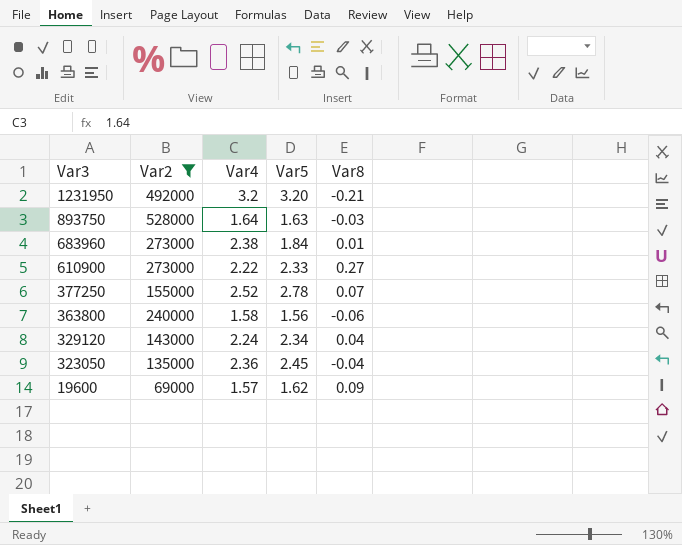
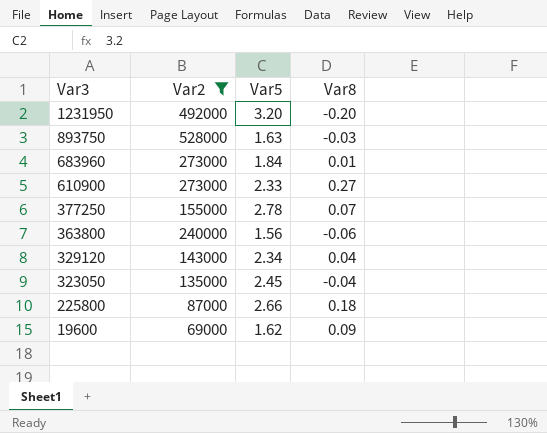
column Var4 | position: 3 -> none
1231950 | Var8: -0.21 -> -0.20
row 225800: none -> 87000 | 2.66 | 0.18

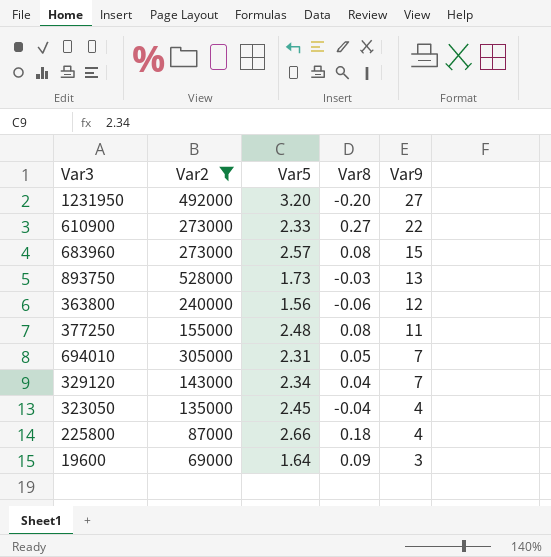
row order: Var3 descending -> Var9 descending
column Var9 | position: none -> 5
683960 | Var5: 1.84 -> 2.57
683960 | Var8: 0.01 -> 0.08
893750 | Var5: 1.63 -> 1.73
377250 | Var5: 2.78 -> 2.48
377250 | Var8: 0.07 -> 0.08
row 694010: none -> 305000 | 2.31 | 0.05 | 7
19600 | Var5: 1.62 -> 1.64

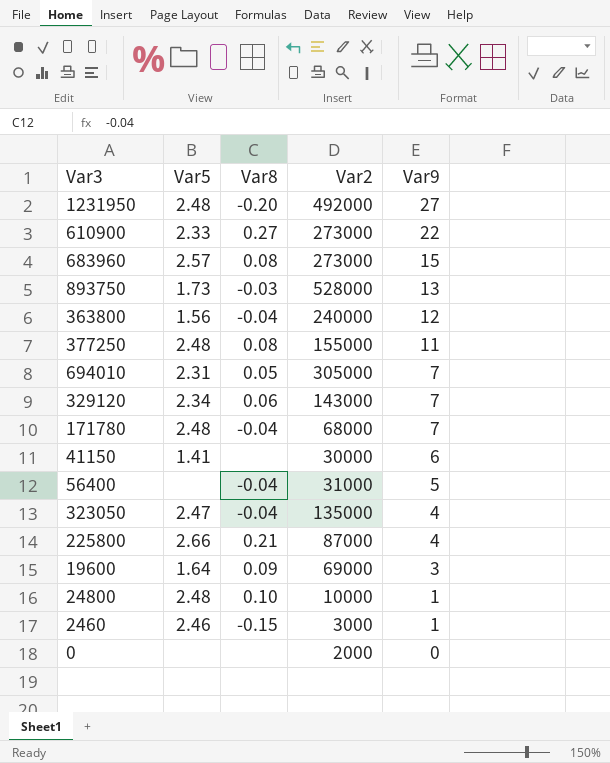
filter: Var2 >= 69000 -> none
column Var2 | position: 2 -> 4
1231950 | Var5: 3.20 -> 2.48
363800 | Var8: -0.06 -> -0.04
329120 | Var8: 0.04 -> 0.06
323050 | Var5: 2.45 -> 2.47
225800 | Var8: 0.18 -> 0.21

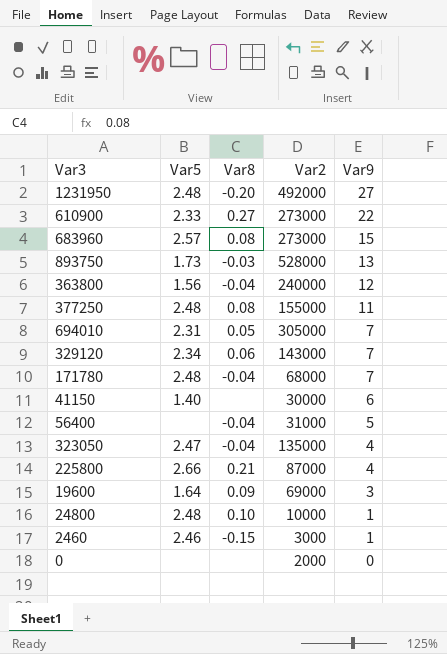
41150 | Var5: 1.41 -> 1.40

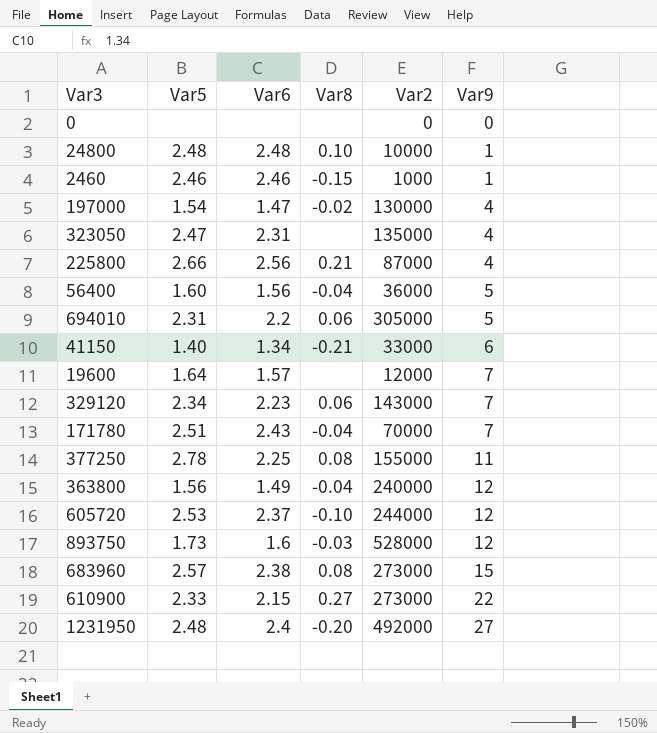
row order: Var9 descending -> Var9 ascending
column Var6 | position: none -> 3
0 | Var2: 2000 -> 0
2460 | Var2: 3000 -> 1000
row 197000: none -> 1.54 | 1.47 | -0.02 | 130000 | 4
323050 | Var8: -0.04 -> none
56400 | Var5: none -> 1.60
56400 | Var2: 31000 -> 36000
694010 | Var8: 0.05 -> 0.06
694010 | Var9: 7 -> 5
41150 | Var8: none -> -0.21
41150 | Var2: 30000 -> 33000
19600 | Var8: 0.09 -> none
19600 | Var2: 69000 -> 12000
19600 | Var9: 3 -> 7
171780 | Var5: 2.48 -> 2.51
171780 | Var2: 68000 -> 70000
377250 | Var5: 2.48 -> 2.78
row 605720: none -> 2.53 | 2.37 | -0.10 | 244000 | 12
893750 | Var9: 13 -> 12

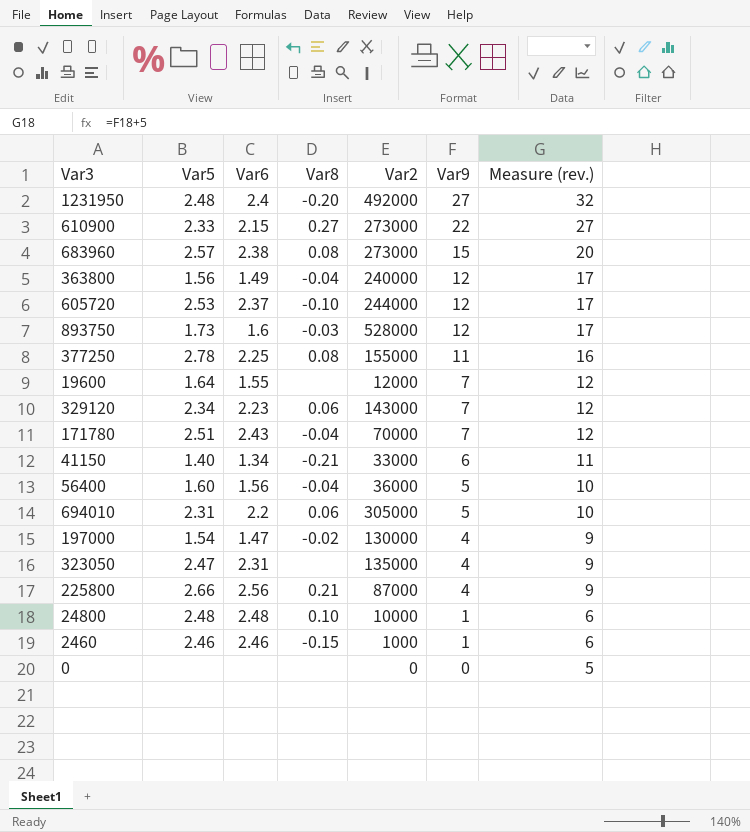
row order: Var9 ascending -> Var9 descending
column Measure (rev.) | formula: none -> [Var9] + 5
19600 | Var6: 1.57 -> 1.55

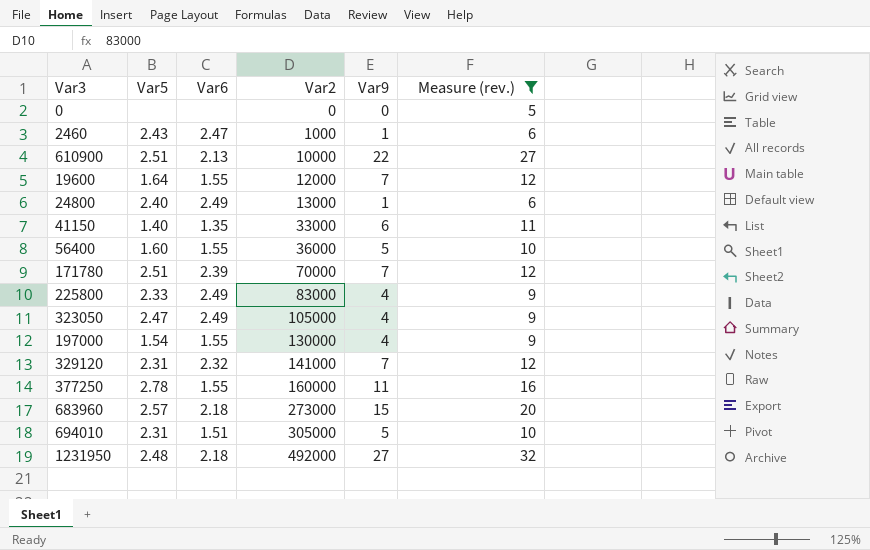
filter: none -> Measure (rev.) != 17
row order: Var9 descending -> Var2 ascending
column Var8 | position: 4 -> none
2460 | Var5: 2.46 -> 2.43
2460 | Var6: 2.46 -> 2.47
610900 | Var5: 2.33 -> 2.51
610900 | Var6: 2.15 -> 2.13
610900 | Var2: 273000 -> 10000
24800 | Var5: 2.48 -> 2.40
24800 | Var6: 2.48 -> 2.49
24800 | Var2: 10000 -> 13000
41150 | Var6: 1.34 -> 1.35
56400 | Var6: 1.56 -> 1.55
171780 | Var6: 2.43 -> 2.39
225800 | Var5: 2.66 -> 2.33
225800 | Var6: 2.56 -> 2.49
225800 | Var2: 87000 -> 83000
323050 | Var6: 2.31 -> 2.49
323050 | Var2: 135000 -> 105000
197000 | Var6: 1.47 -> 1.55
329120 | Var5: 2.34 -> 2.31
329120 | Var6: 2.23 -> 2.32
329120 | Var2: 143000 -> 141000
377250 | Var6: 2.25 -> 1.55
377250 | Var2: 155000 -> 160000
683960 | Var6: 2.38 -> 2.18
694010 | Var6: 2.2 -> 1.51
1231950 | Var6: 2.4 -> 2.18

